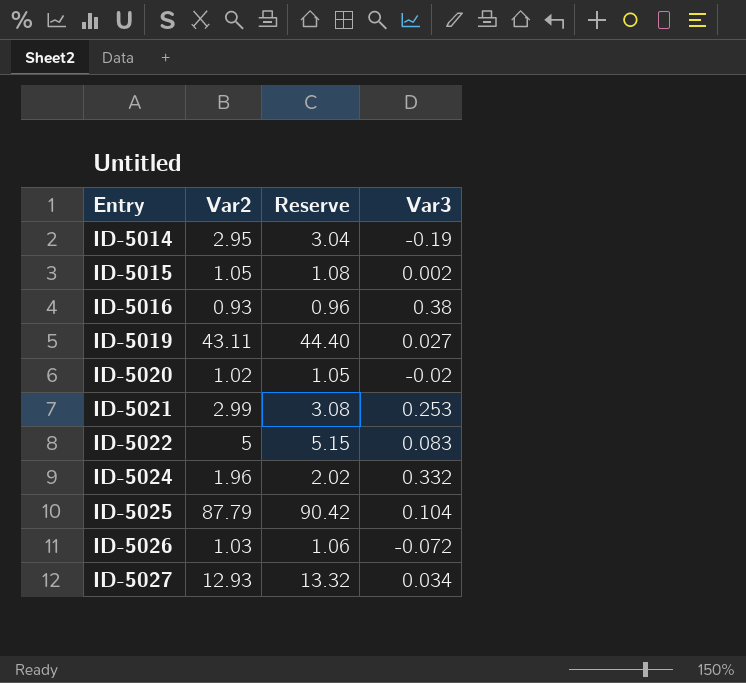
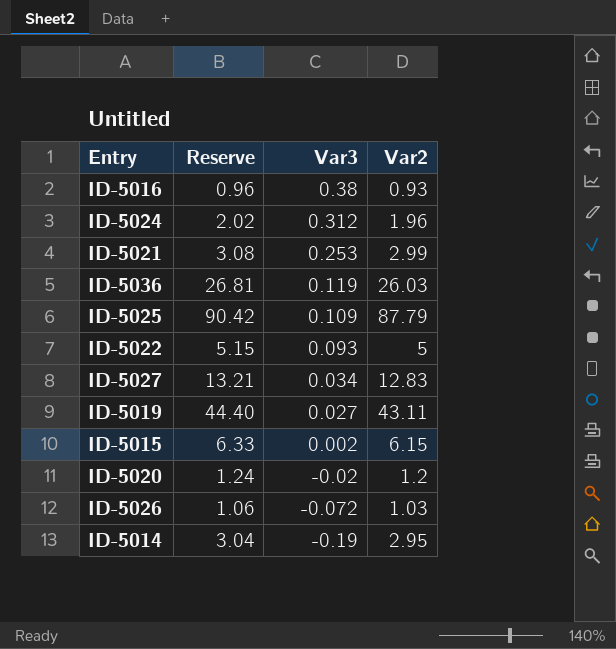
row order: Entry ascending -> Var3 descending
column Var2 | position: 2 -> 4
ID-5024 | Var3: 0.332 -> 0.312
row ID-5036: none -> 26.81 | 0.119 | 26.03
ID-5025 | Var3: 0.104 -> 0.109
ID-5022 | Var3: 0.083 -> 0.093
ID-5027 | Reserve: 13.32 -> 13.21
ID-5027 | Var2: 12.93 -> 12.83
ID-5015 | Reserve: 1.08 -> 6.33
ID-5015 | Var2: 1.05 -> 6.15
ID-5020 | Reserve: 1.05 -> 1.24
ID-5020 | Var2: 1.02 -> 1.2

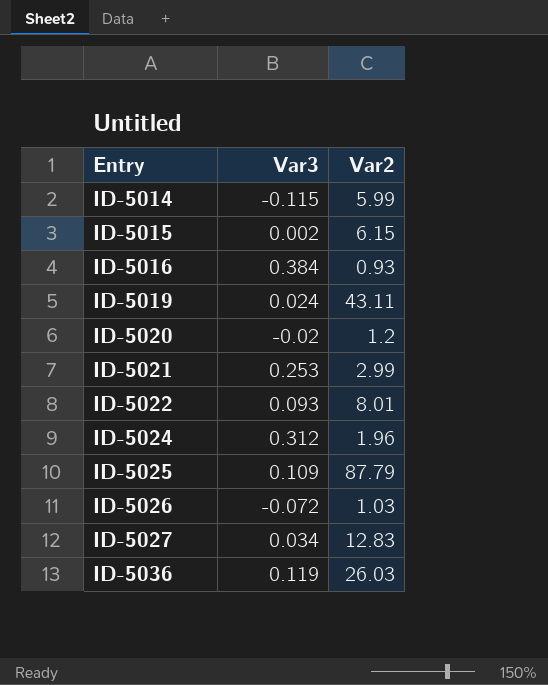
row order: Var3 descending -> Entry ascending
column Reserve | formula: [Var2] * 1.03 -> none
ID-5014 | Var3: -0.19 -> -0.115
ID-5014 | Var2: 2.95 -> 5.99
ID-5016 | Var3: 0.38 -> 0.384
ID-5019 | Var3: 0.027 -> 0.024
ID-5022 | Var2: 5 -> 8.01

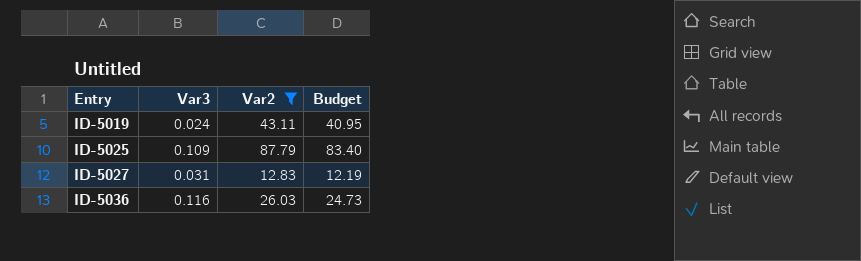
filter: none -> Var2 >= 12.83
column Budget | formula: none -> [Var2] * 0.95
ID-5027 | Var3: 0.034 -> 0.031
ID-5036 | Var3: 0.119 -> 0.116

